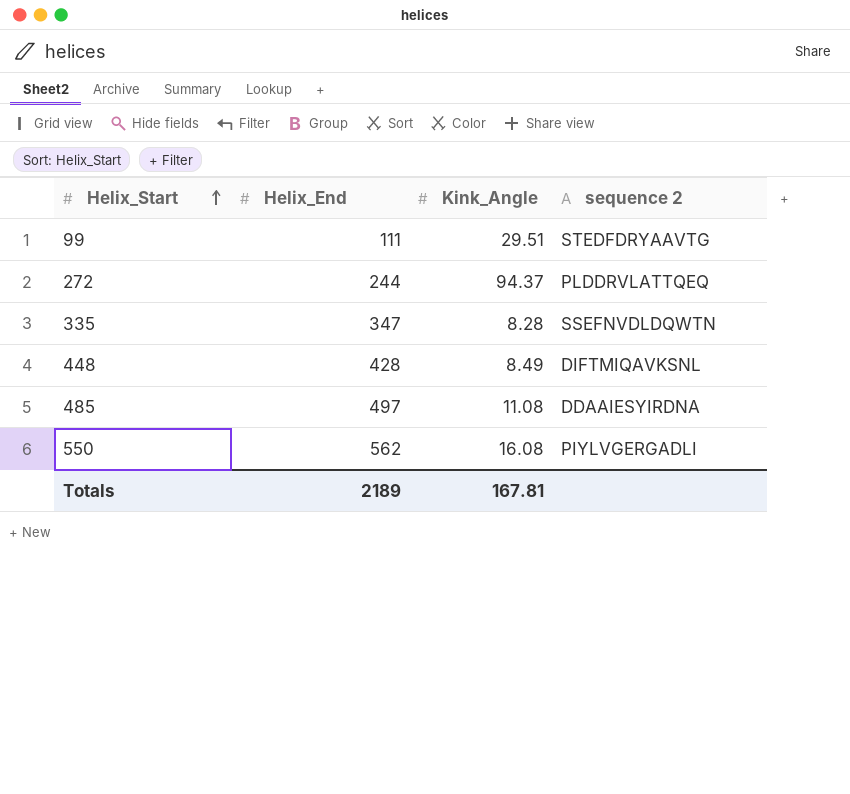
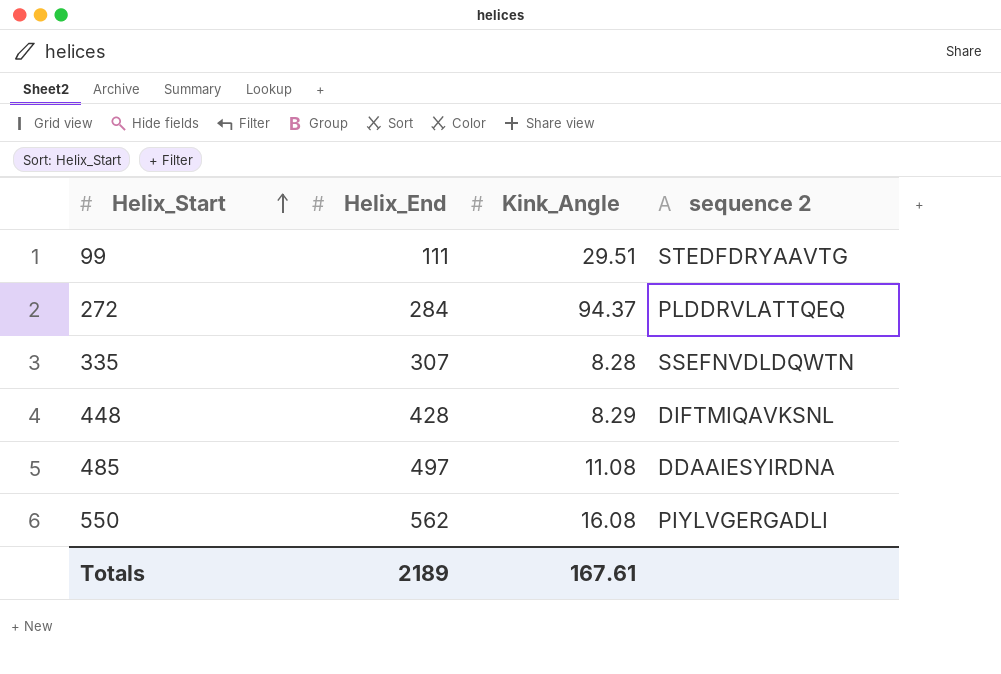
272 | Helix_End: 244 -> 284
335 | Helix_End: 347 -> 307
448 | Kink_Angle: 8.49 -> 8.29
Totals | Kink_Angle: 167.81 -> 167.61

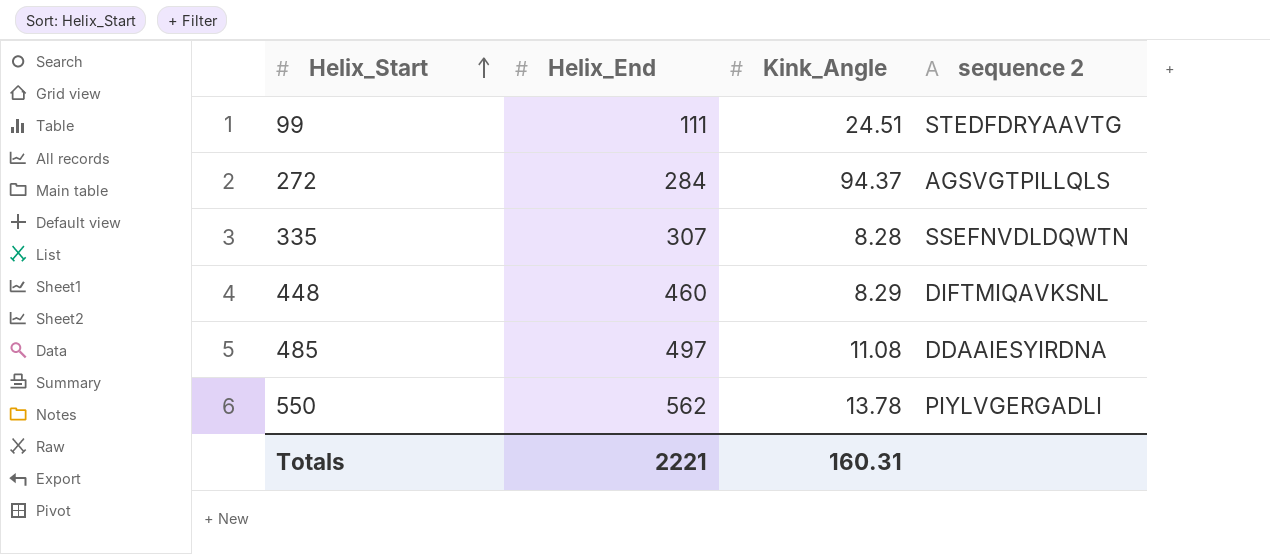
99 | Kink_Angle: 29.51 -> 24.51
272 | sequence 2: PLDDRVLATTQEQ -> AGSVGTPILLQLS
448 | Helix_End: 428 -> 460
550 | Kink_Angle: 16.08 -> 13.78
Totals | Helix_End: 2189 -> 2221
Totals | Kink_Angle: 167.61 -> 160.31

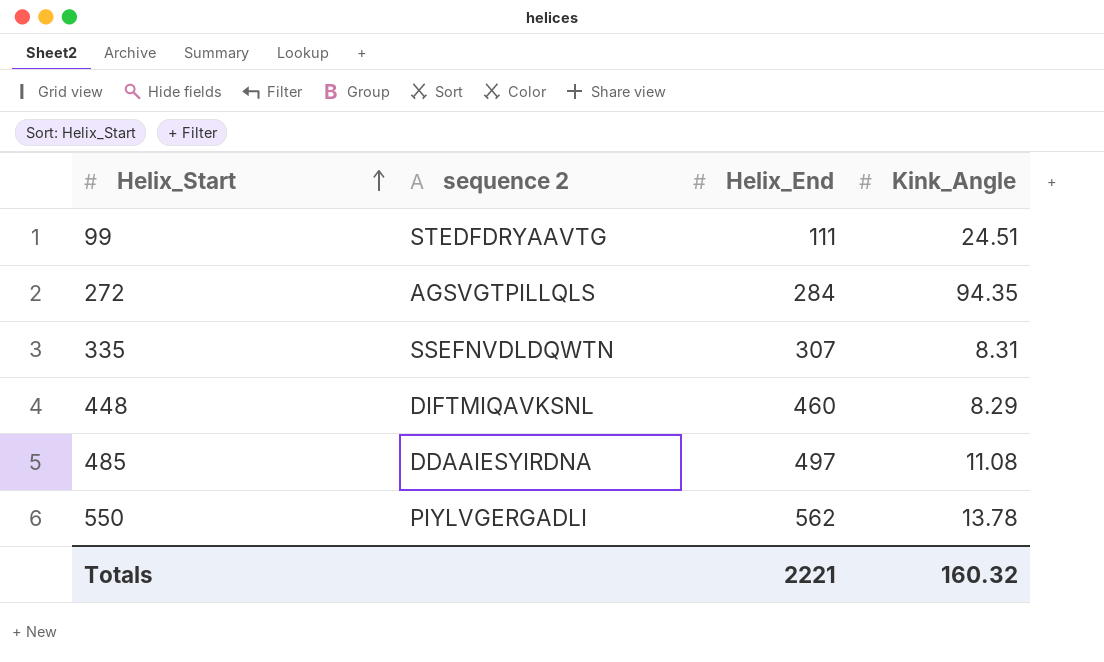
column sequence 2 | position: 4 -> 2
272 | Kink_Angle: 94.37 -> 94.35
335 | Kink_Angle: 8.28 -> 8.31
Totals | Kink_Angle: 160.31 -> 160.32

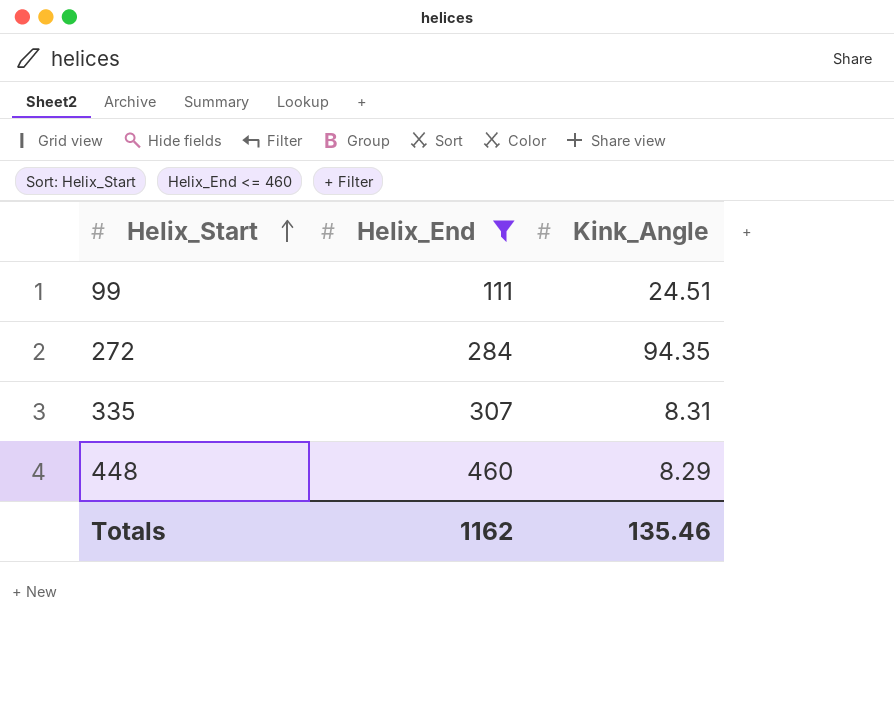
filter: none -> Helix_End <= 460
column sequence 2 | position: 2 -> none
Totals | Helix_End: 2221 -> 1162
Totals | Kink_Angle: 160.32 -> 135.46

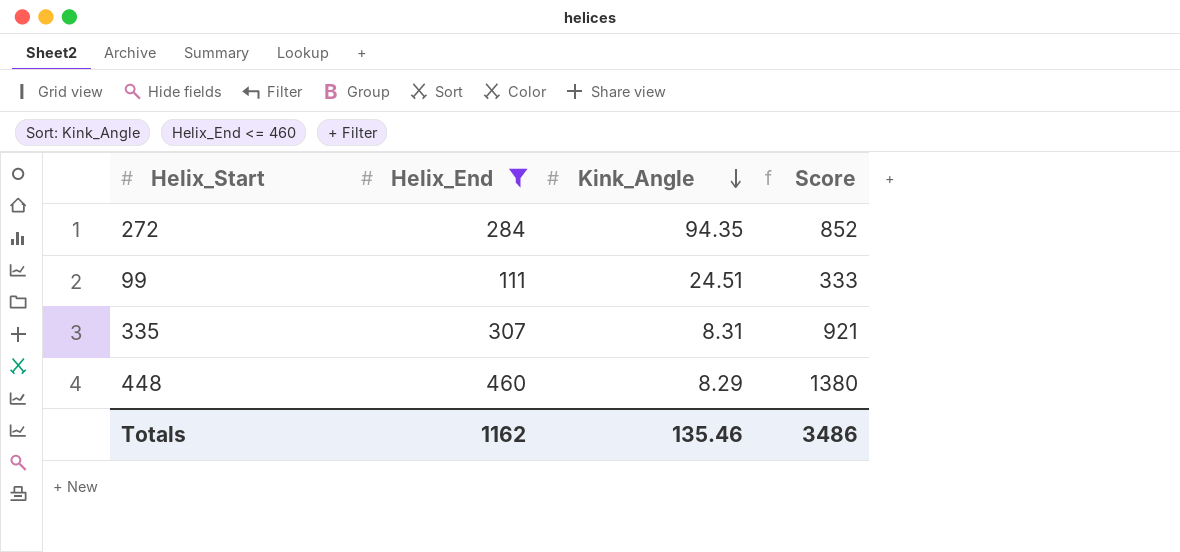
row order: Helix_Start ascending -> Kink_Angle descending
column Score | formula: none -> [Helix_End] * 3

